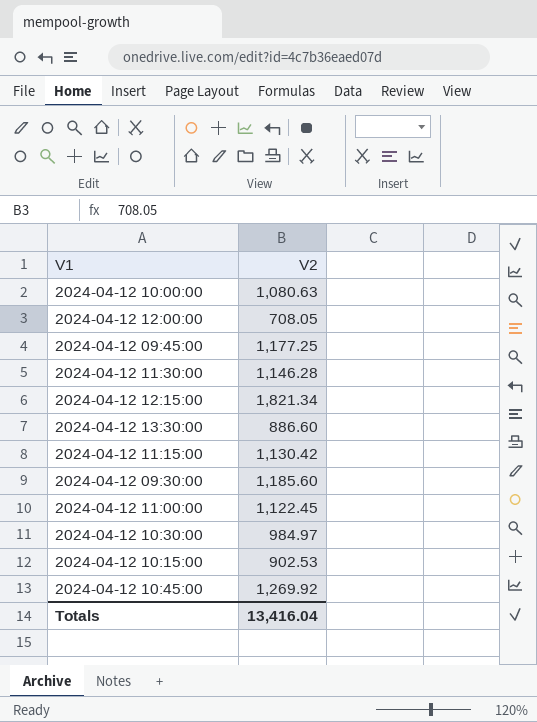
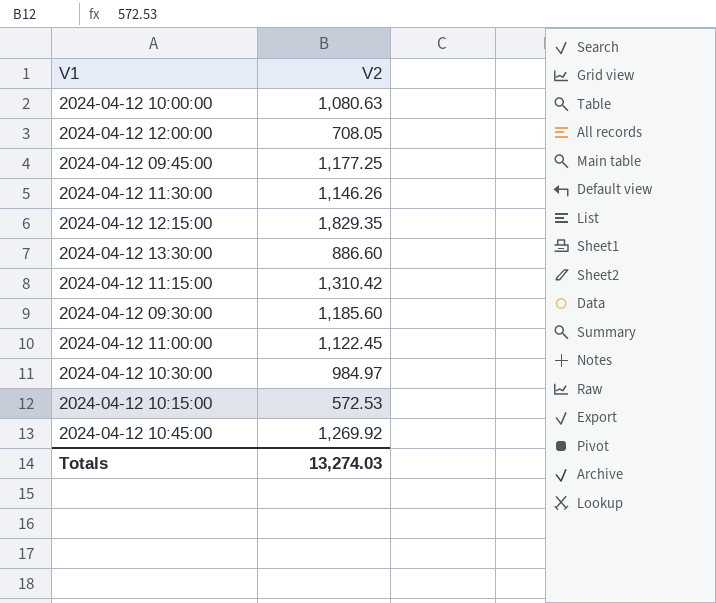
2024-04-12 11:30:00 | V2: 1,146.28 -> 1,146.26
2024-04-12 12:15:00 | V2: 1,821.34 -> 1,829.35
2024-04-12 11:15:00 | V2: 1,130.42 -> 1,310.42
2024-04-12 10:15:00 | V2: 902.53 -> 572.53
Totals | V2: 13,416.04 -> 13,274.03

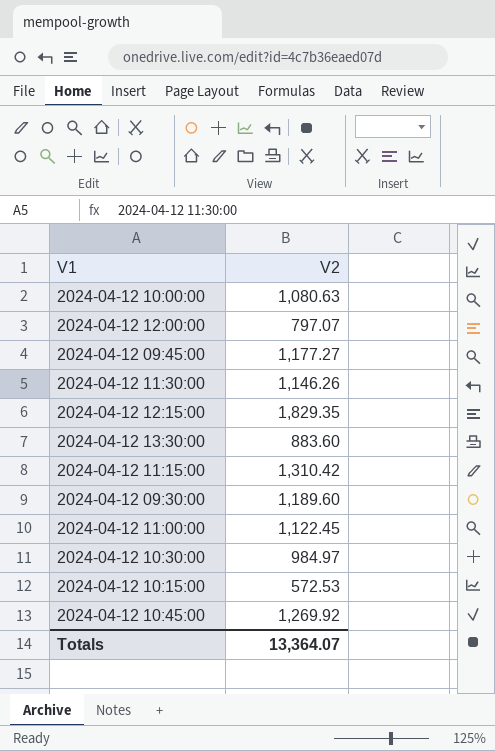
2024-04-12 12:00:00 | V2: 708.05 -> 797.07
2024-04-12 09:45:00 | V2: 1,177.25 -> 1,177.27
2024-04-12 13:30:00 | V2: 886.60 -> 883.60
2024-04-12 09:30:00 | V2: 1,185.60 -> 1,189.60
Totals | V2: 13,274.03 -> 13,364.07

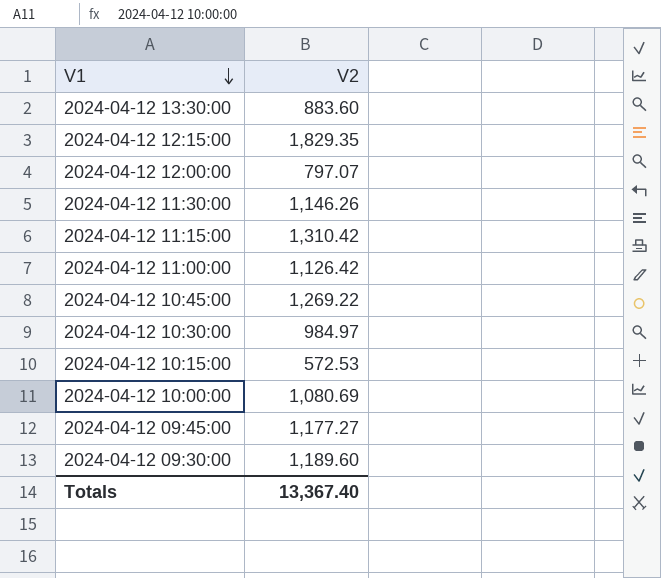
row order: none -> V1 descending
2024-04-12 11:00:00 | V2: 1,122.45 -> 1,126.42
2024-04-12 10:45:00 | V2: 1,269.92 -> 1,269.22
2024-04-12 10:00:00 | V2: 1,080.63 -> 1,080.69
Totals | V2: 13,364.07 -> 13,367.40

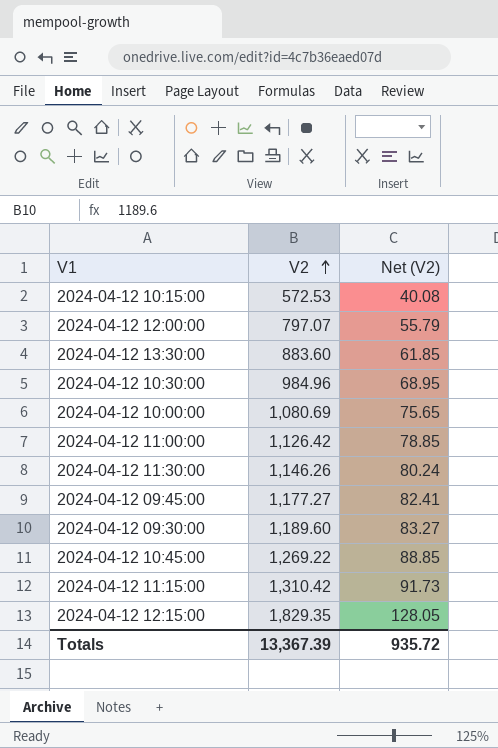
row order: V1 descending -> V2 ascending
column Net (V2) | formula: none -> [V2] * 0.07
2024-04-12 10:30:00 | V2: 984.97 -> 984.96
Totals | V2: 13,367.40 -> 13,367.39

